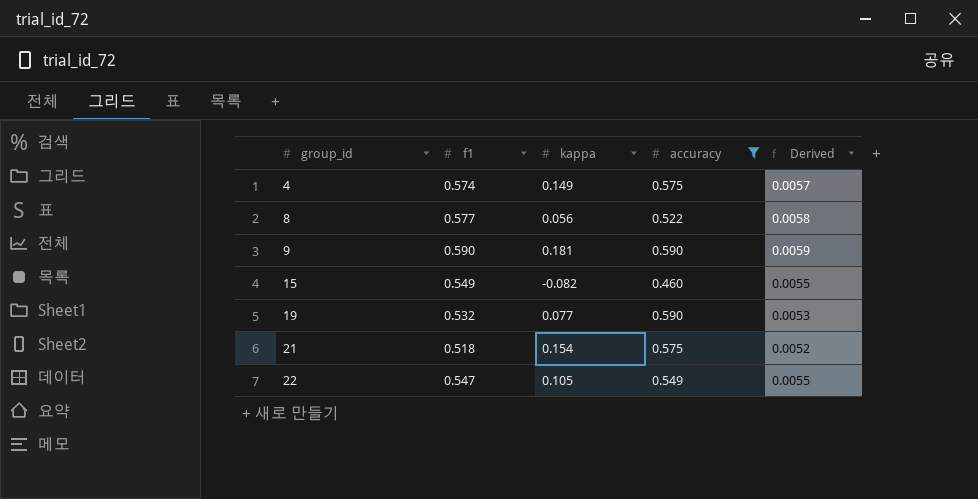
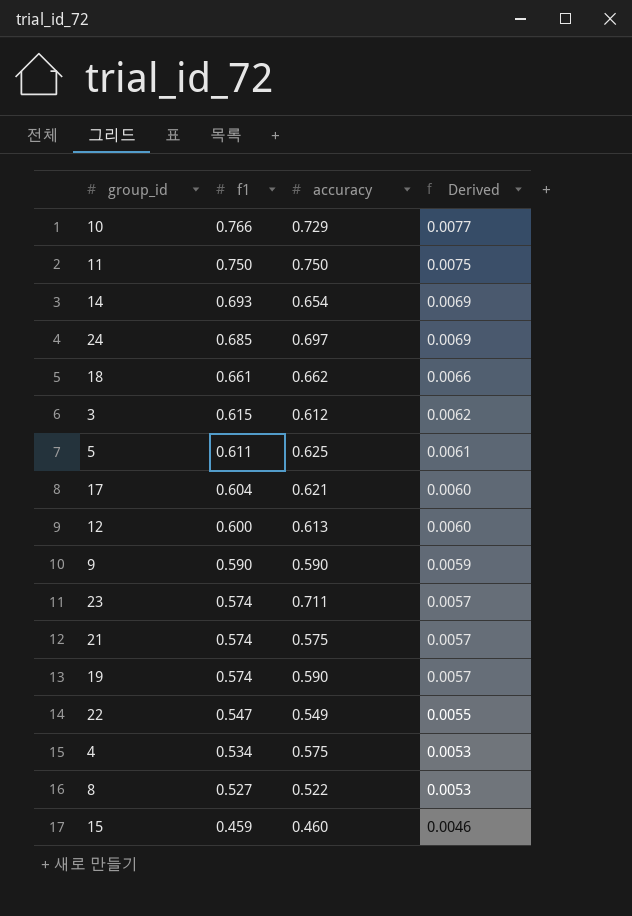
filter: accuracy <= 0.590 -> none
row order: group_id ascending -> f1 descending
column kappa | position: 3 -> none
21 | f1: 0.518 -> 0.574
21 | Derived: 0.0052 -> 0.0057
19 | f1: 0.532 -> 0.574
19 | Derived: 0.0053 -> 0.0057
4 | f1: 0.574 -> 0.534
4 | Derived: 0.0057 -> 0.0053
8 | f1: 0.577 -> 0.527
8 | Derived: 0.0058 -> 0.0053
15 | f1: 0.549 -> 0.459
15 | Derived: 0.0055 -> 0.0046

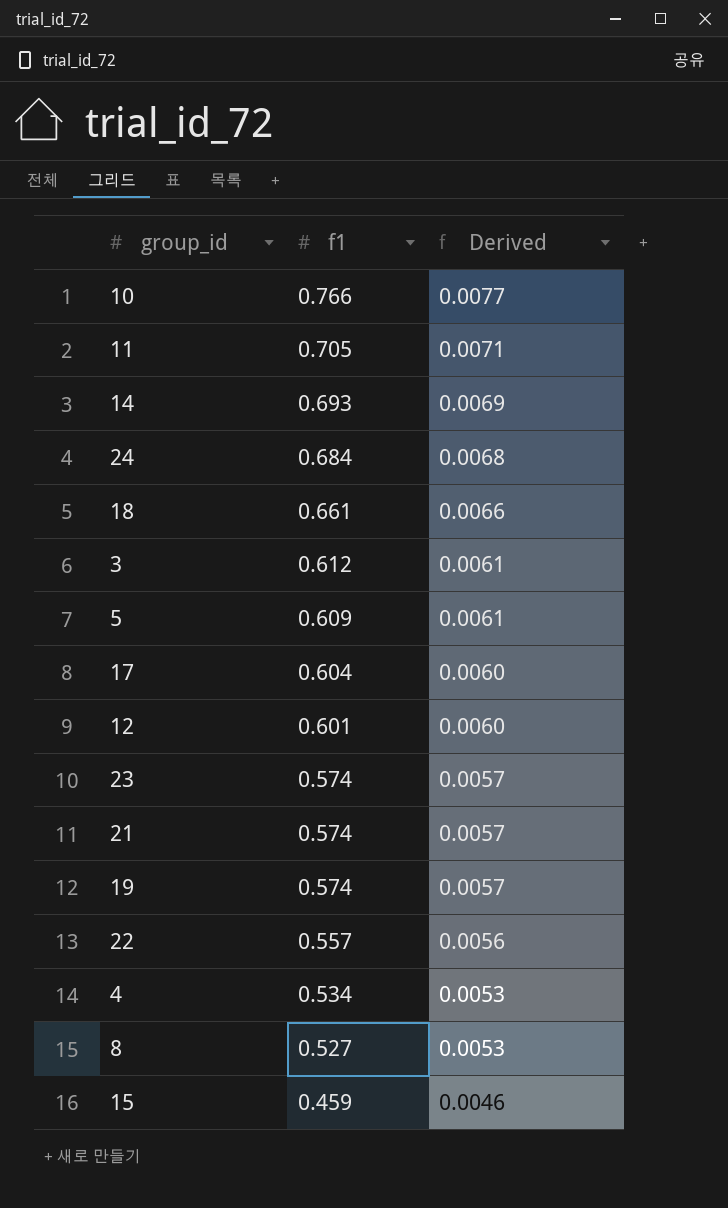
column accuracy | position: 3 -> none
row 9: 0.590 | 0.590 | 0.0059 -> none
11 | f1: 0.750 -> 0.705
11 | Derived: 0.0075 -> 0.0071
24 | f1: 0.685 -> 0.684
24 | Derived: 0.0069 -> 0.0068
3 | f1: 0.615 -> 0.612
3 | Derived: 0.0062 -> 0.0061
5 | f1: 0.611 -> 0.609
12 | f1: 0.600 -> 0.601
22 | f1: 0.547 -> 0.557
22 | Derived: 0.0055 -> 0.0056

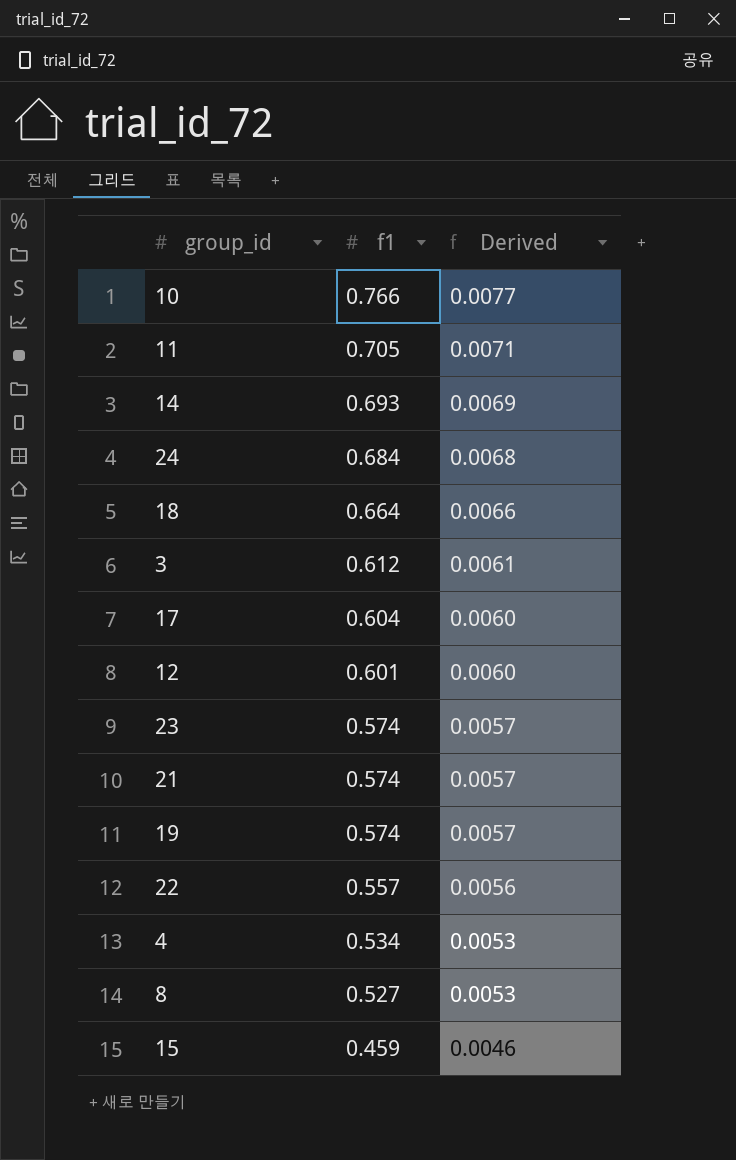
row 5: 0.609 | 0.0061 -> none
18 | f1: 0.661 -> 0.664

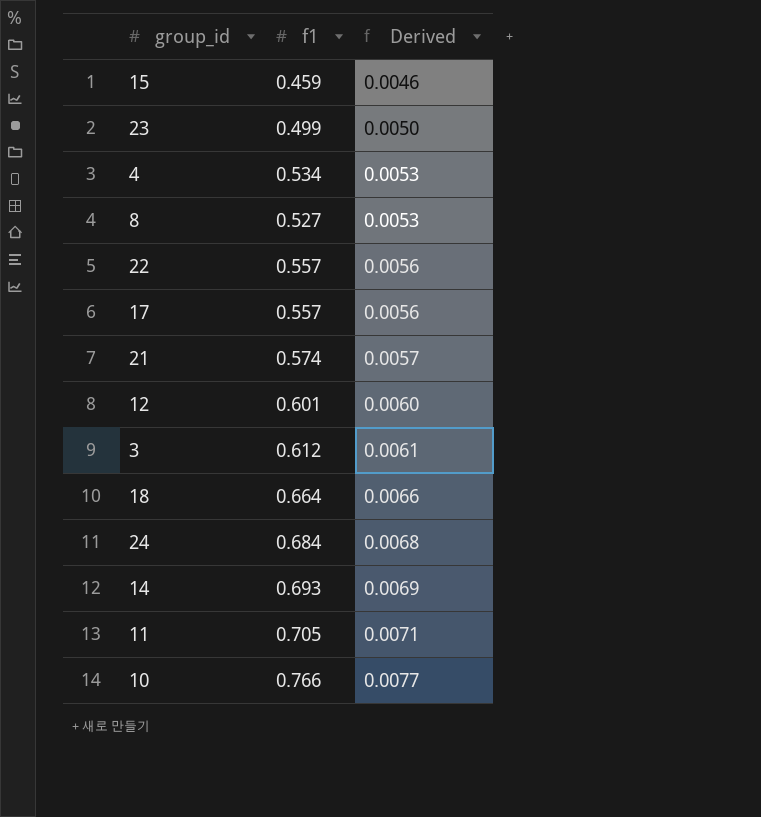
row order: f1 descending -> Derived ascending
row 19: 0.574 | 0.0057 -> none
23 | f1: 0.574 -> 0.499
23 | Derived: 0.0057 -> 0.0050
17 | f1: 0.604 -> 0.557
17 | Derived: 0.0060 -> 0.0056

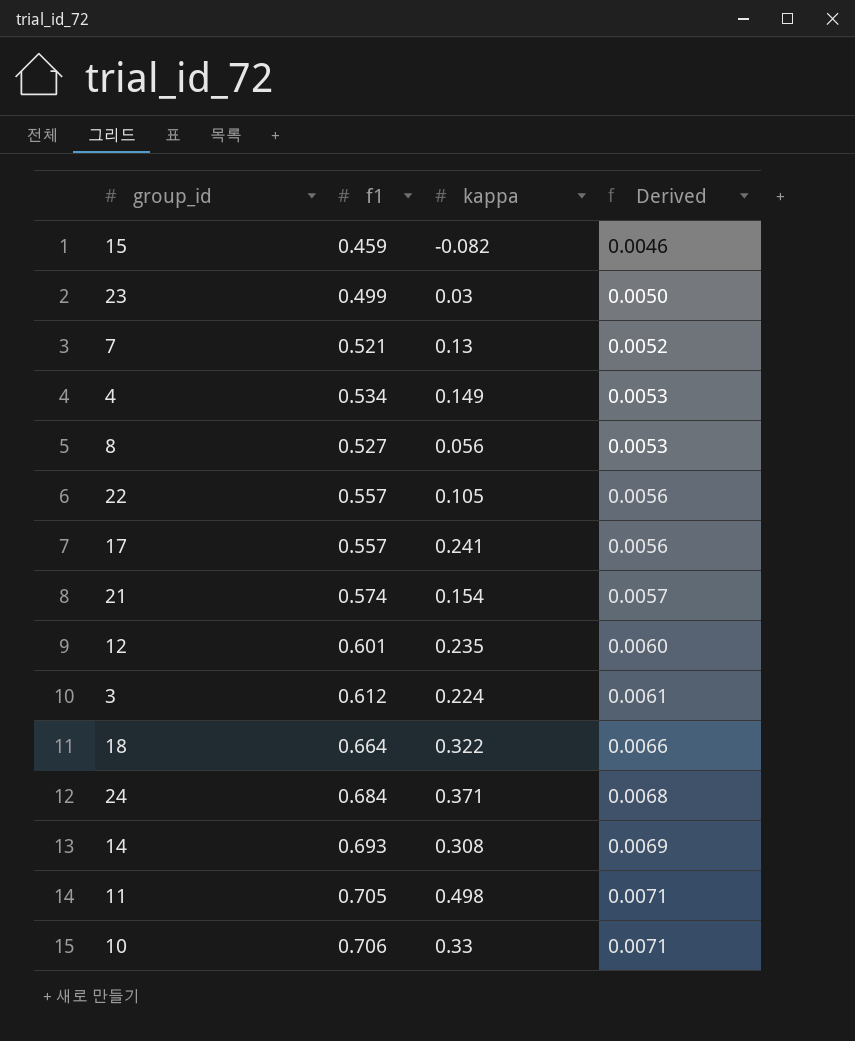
column kappa | position: none -> 3
row 7: none -> 0.521 | 0.13 | 0.0052
10 | f1: 0.766 -> 0.706
10 | Derived: 0.0077 -> 0.0071

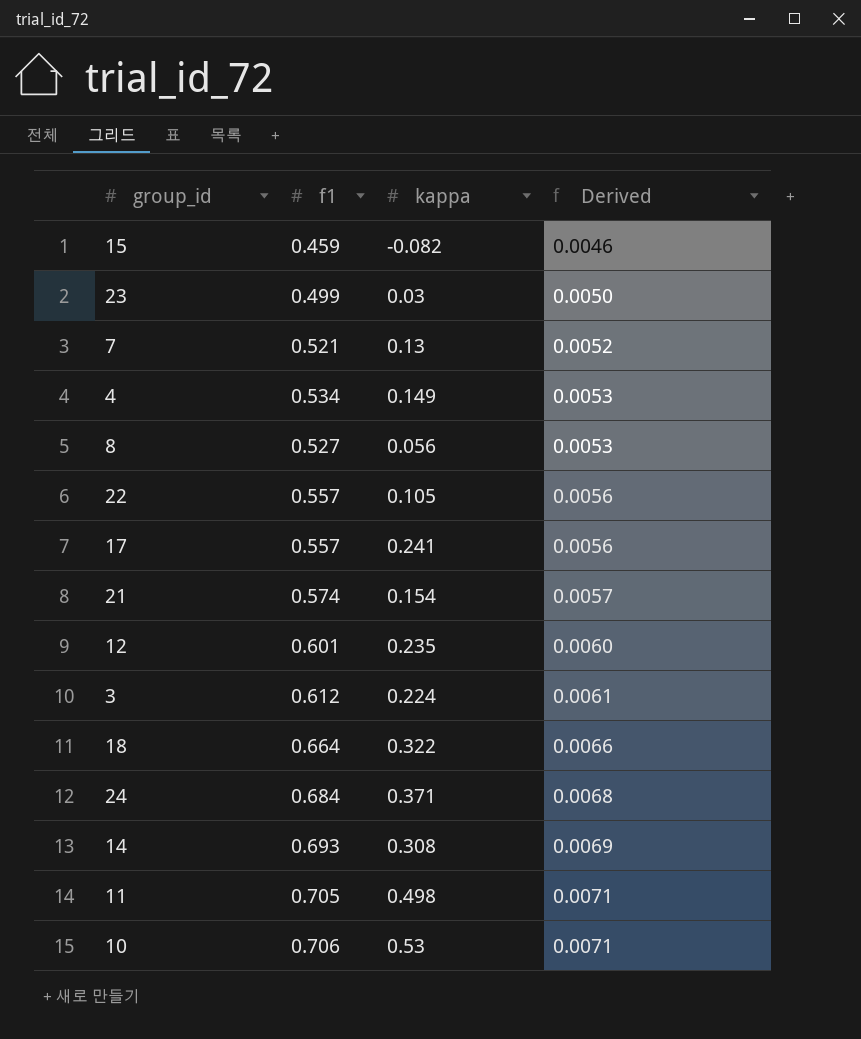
10 | kappa: 0.33 -> 0.53

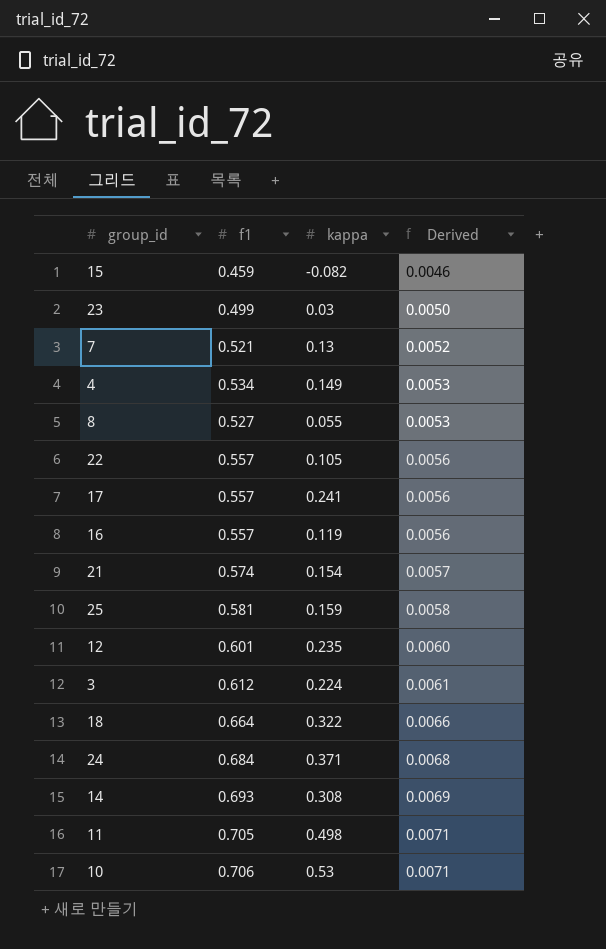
8 | kappa: 0.056 -> 0.055
row 16: none -> 0.557 | 0.119 | 0.0056
row 25: none -> 0.581 | 0.159 | 0.0058

